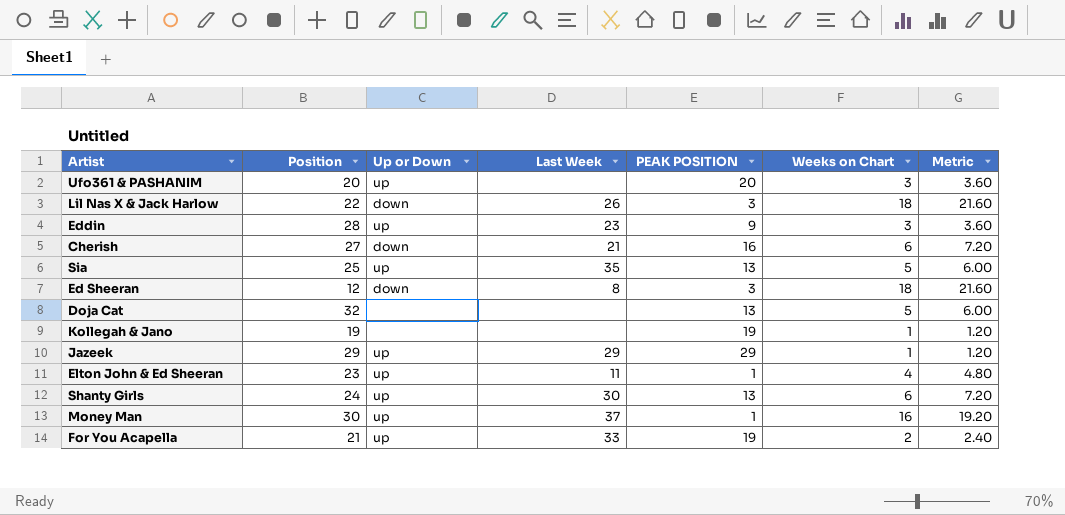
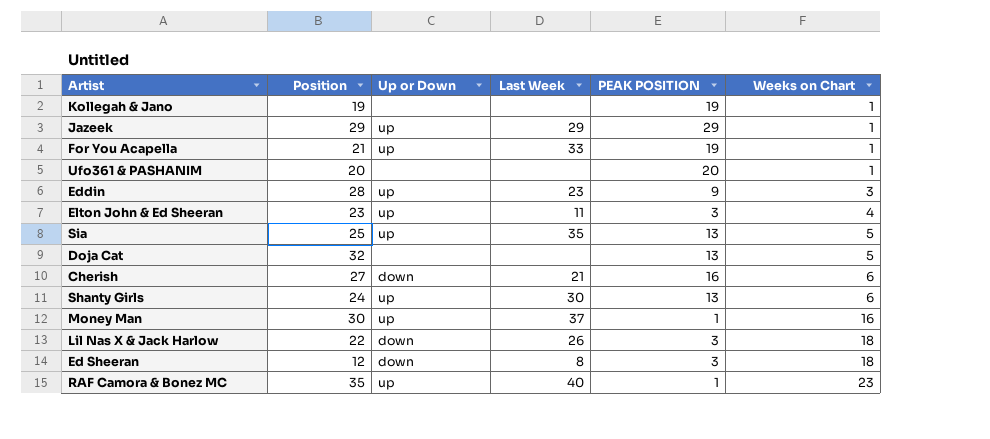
row order: none -> Weeks on Chart ascending
column Metric | formula: [Weeks on Chart] * 1.2 -> none
For You Acapella | Weeks on Chart: 2 -> 1
Ufo361 & PASHANIM | Up or Down: up -> none
Ufo361 & PASHANIM | Weeks on Chart: 3 -> 1
Elton John & Ed Sheeran | PEAK POSITION: 1 -> 3
row RAF Camora & Bonez MC: none -> 35 | up | 40 | 1 | 23

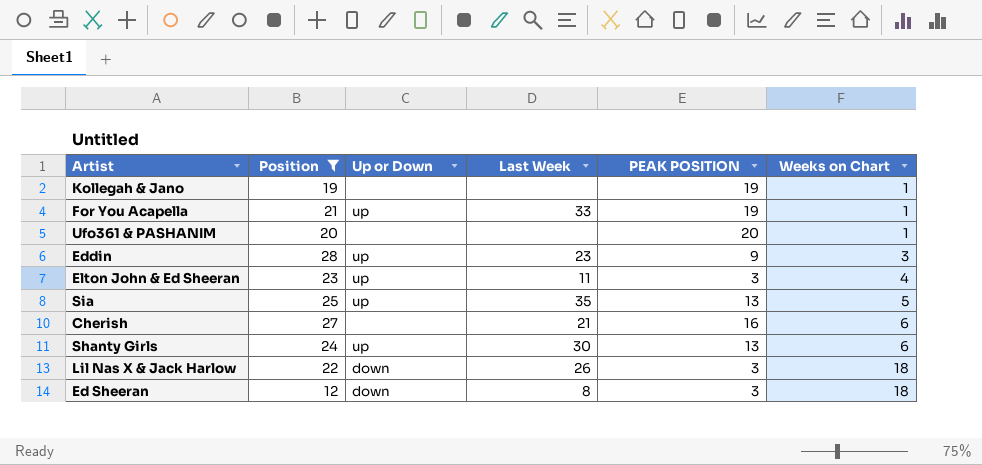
filter: none -> Position <= 28
Cherish | Up or Down: down -> none

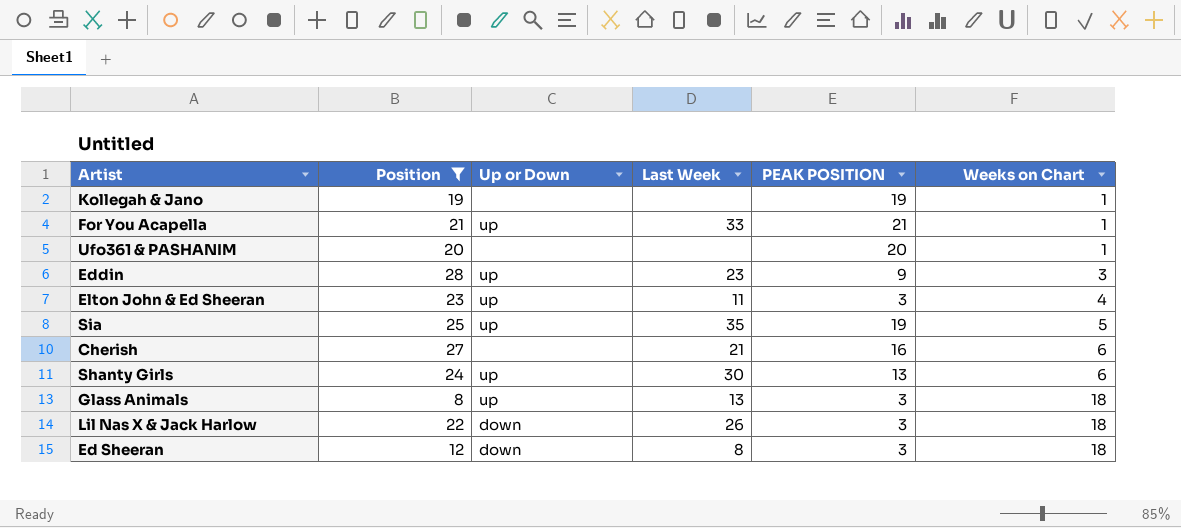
For You Acapella | PEAK POSITION: 19 -> 21
Sia | PEAK POSITION: 13 -> 19
row Glass Animals: none -> 8 | up | 13 | 3 | 18

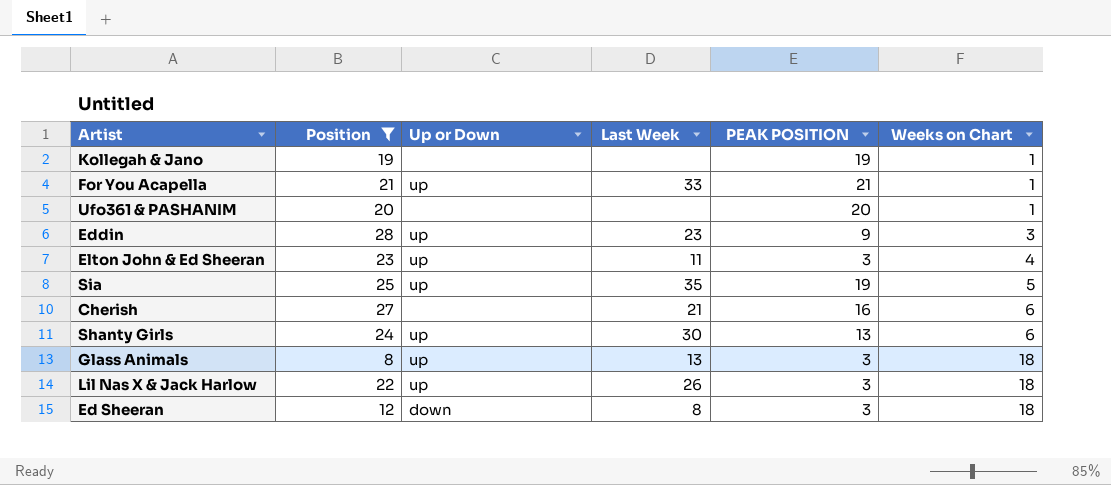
Lil Nas X & Jack Harlow | Up or Down: down -> up

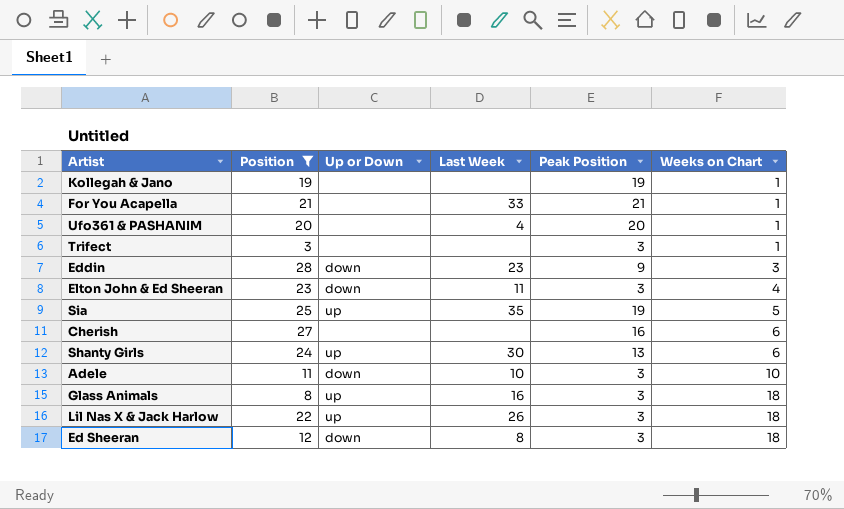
column name: PEAK POSITION -> Peak Position
For You Acapella | Up or Down: up -> none
Ufo361 & PASHANIM | Last Week: none -> 4
row Trifect: none -> 3 | none | none | 3 | 1
Eddin | Up or Down: up -> down
Elton John & Ed Sheeran | Up or Down: up -> down
Cherish | Last Week: 21 -> none
row Adele: none -> 11 | down | 10 | 3 | 10
Glass Animals | Last Week: 13 -> 16

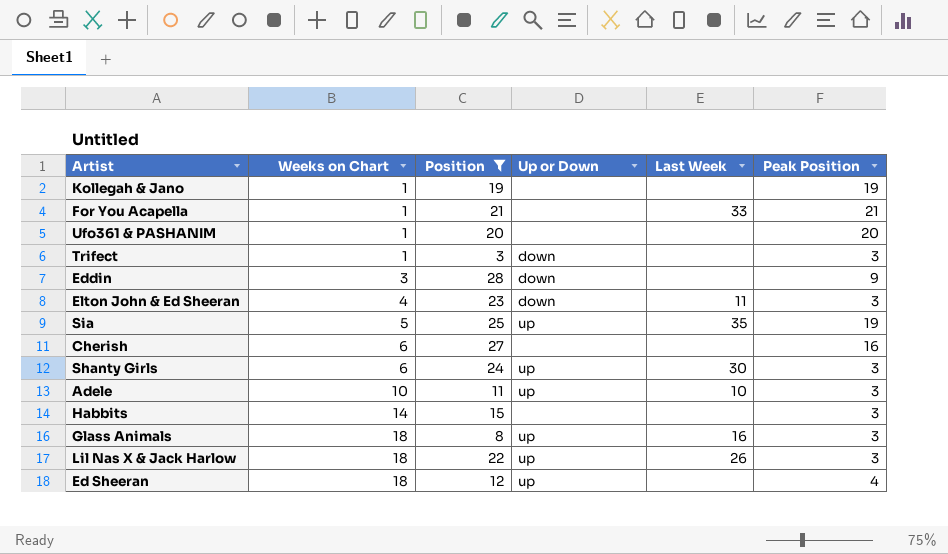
column Weeks on Chart | position: 6 -> 2
Ufo361 & PASHANIM | Last Week: 4 -> none
Trifect | Up or Down: none -> down
Eddin | Last Week: 23 -> none
Shanty Girls | Peak Position: 13 -> 3
Adele | Up or Down: down -> up
row Habbits: none -> 14 | 15 | none | none | 3
Ed Sheeran | Up or Down: down -> up
Ed Sheeran | Last Week: 8 -> none
Ed Sheeran | Peak Position: 3 -> 4

